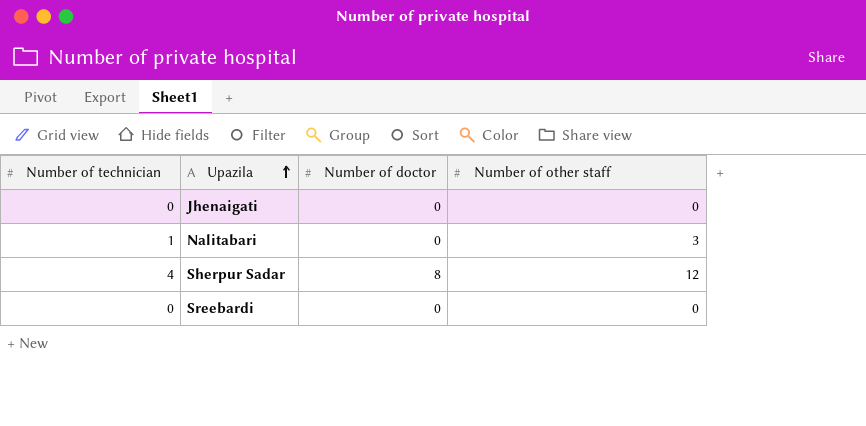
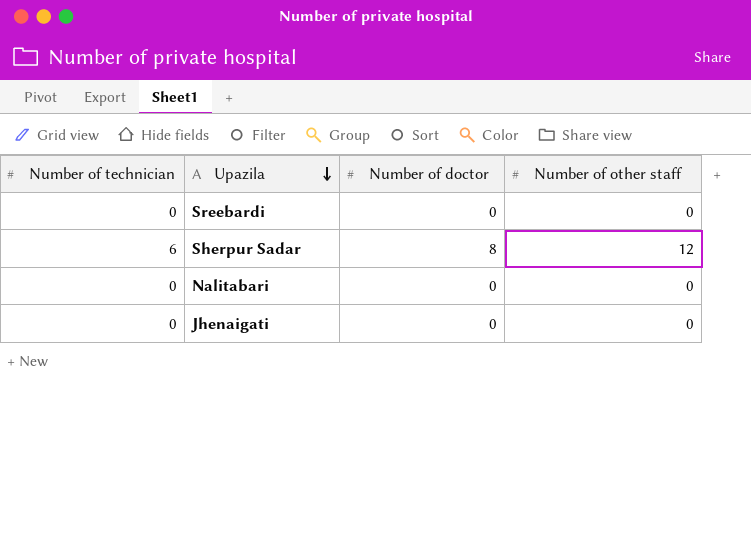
row order: Upazila ascending -> Upazila descending
Sherpur Sadar | Number of technician: 4 -> 6
Nalitabari | Number of technician: 1 -> 0
Nalitabari | Number of other staff: 3 -> 0

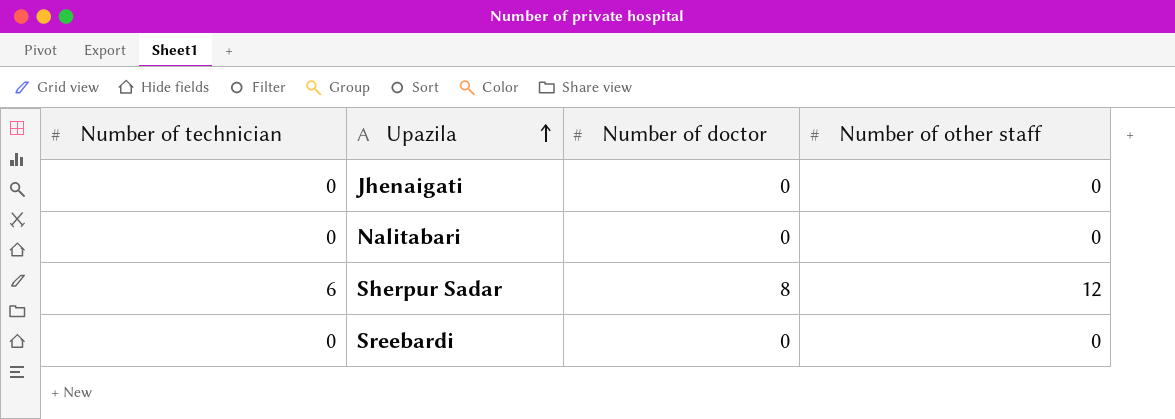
row order: Upazila descending -> Upazila ascending

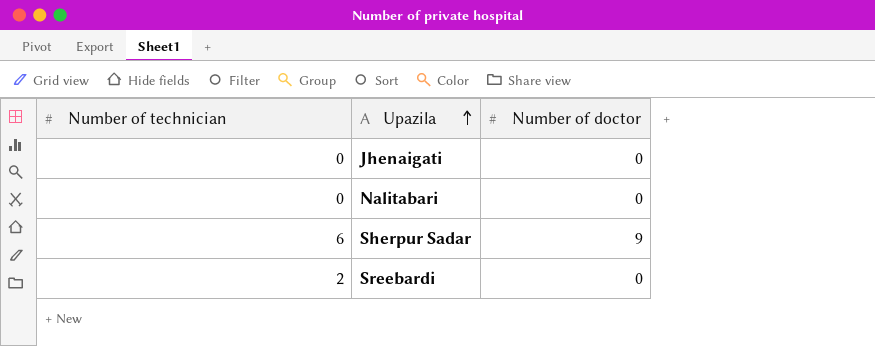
column Number of other staff | position: 4 -> none
Sherpur Sadar | Number of doctor: 8 -> 9
Sreebardi | Number of technician: 0 -> 2

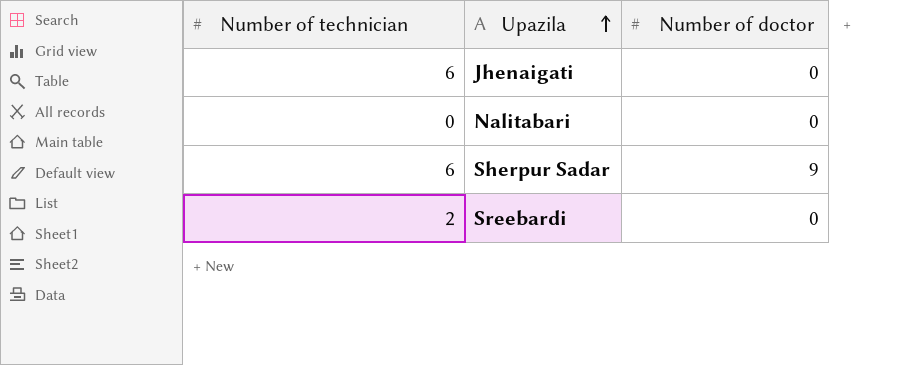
Jhenaigati | Number of technician: 0 -> 6

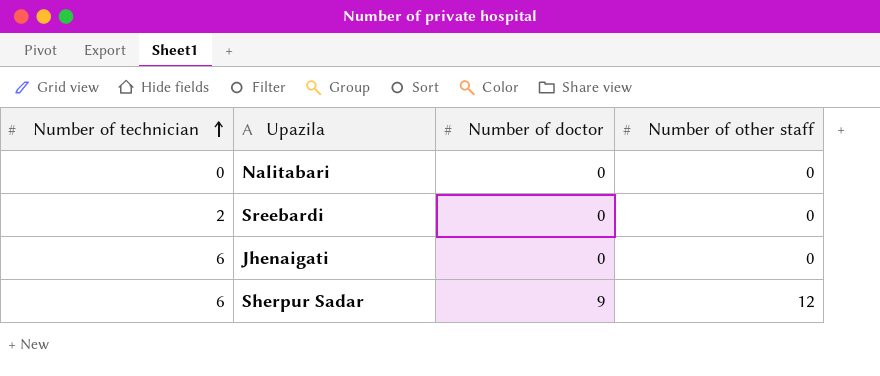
row order: Upazila ascending -> Number of technician ascending
column Number of other staff | position: none -> 4

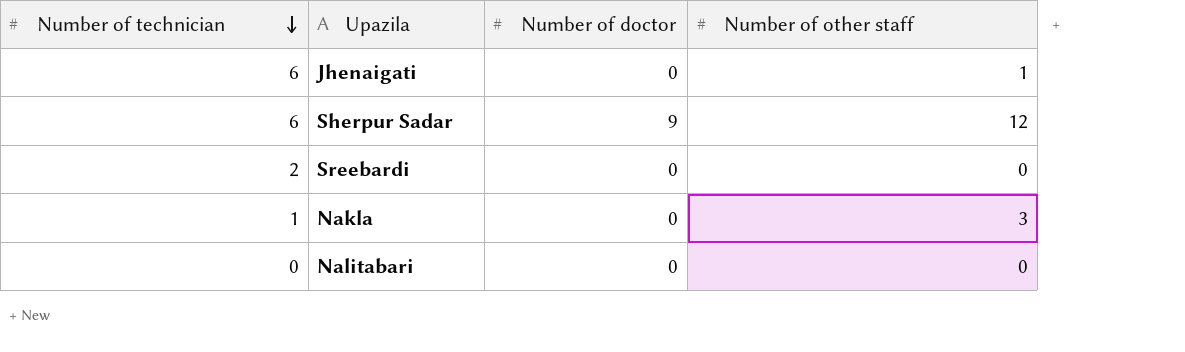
row order: Number of technician ascending -> Number of technician descending
Jhenaigati | Number of other staff: 0 -> 1
row Nakla: none -> 1 | 0 | 3

